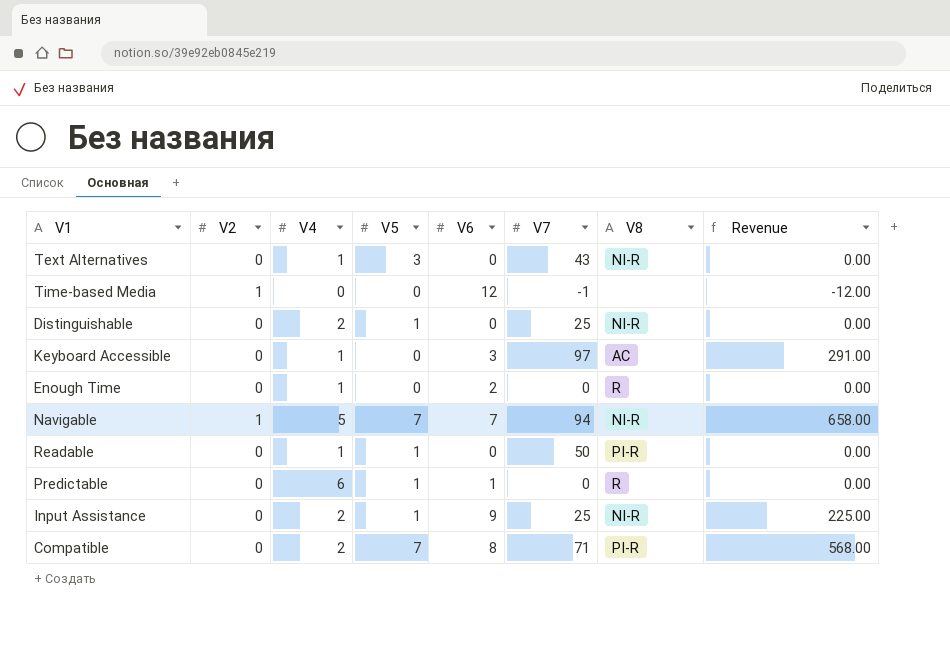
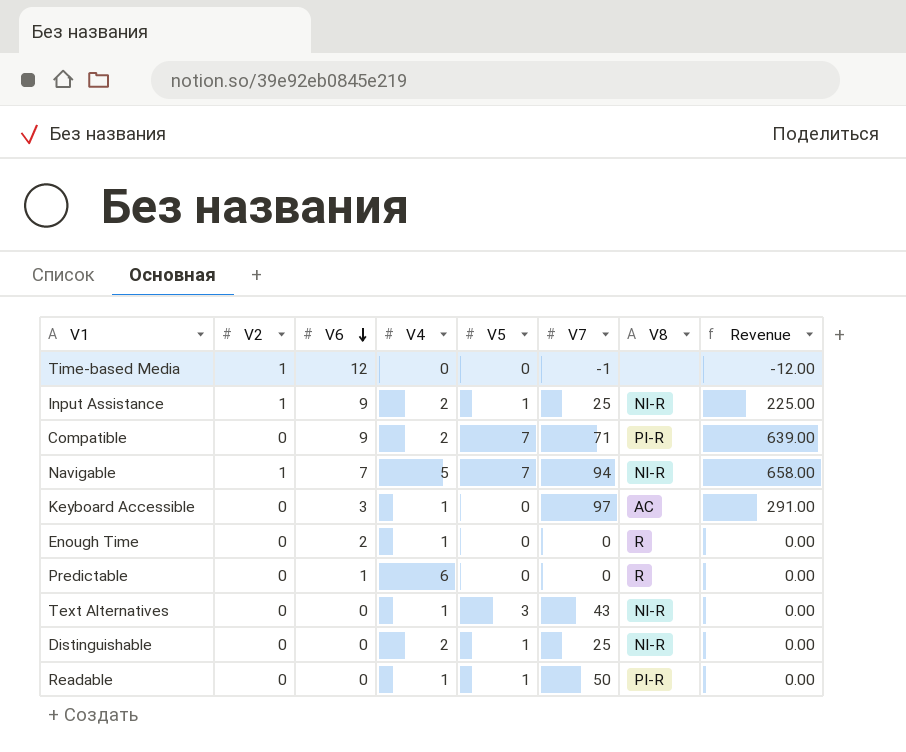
row order: none -> V6 descending
column V6 | position: 5 -> 3
Input Assistance | V2: 0 -> 1
Compatible | V6: 8 -> 9
Compatible | Revenue: 568.00 -> 639.00
Predictable | V5: 1 -> 0

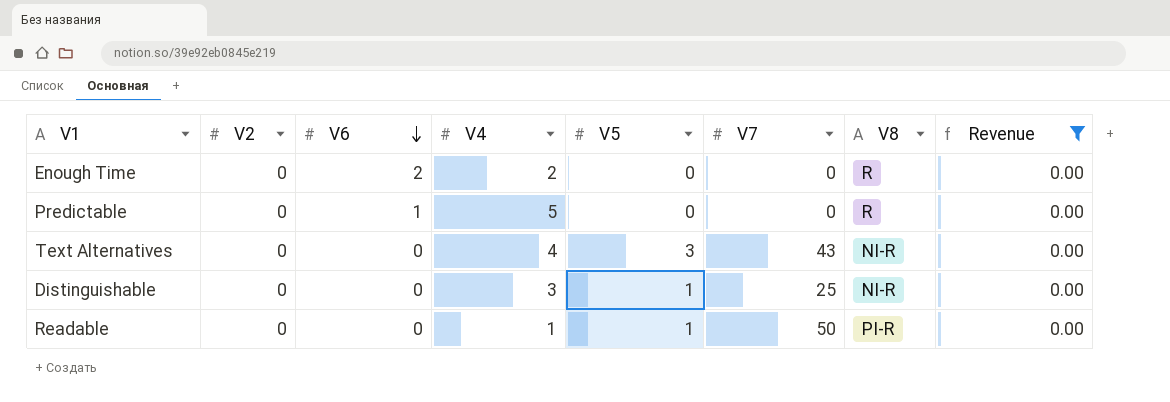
filter: none -> Revenue = 0.00
Enough Time | V4: 1 -> 2
Predictable | V4: 6 -> 5
Text Alternatives | V4: 1 -> 4
Distinguishable | V4: 2 -> 3

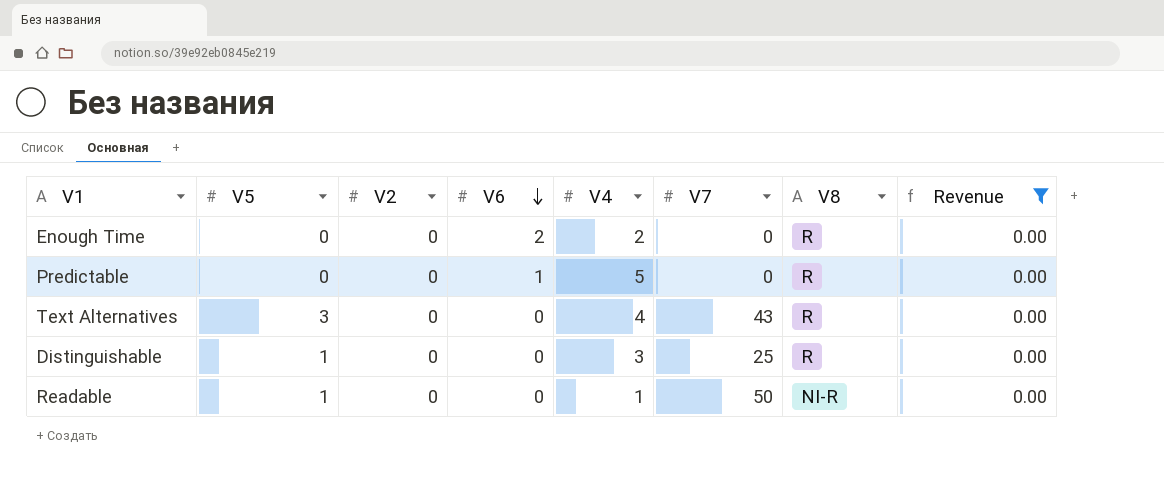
column V5 | position: 5 -> 2
Text Alternatives | V8: NI-R -> R
Distinguishable | V8: NI-R -> R
Readable | V8: PI-R -> NI-R

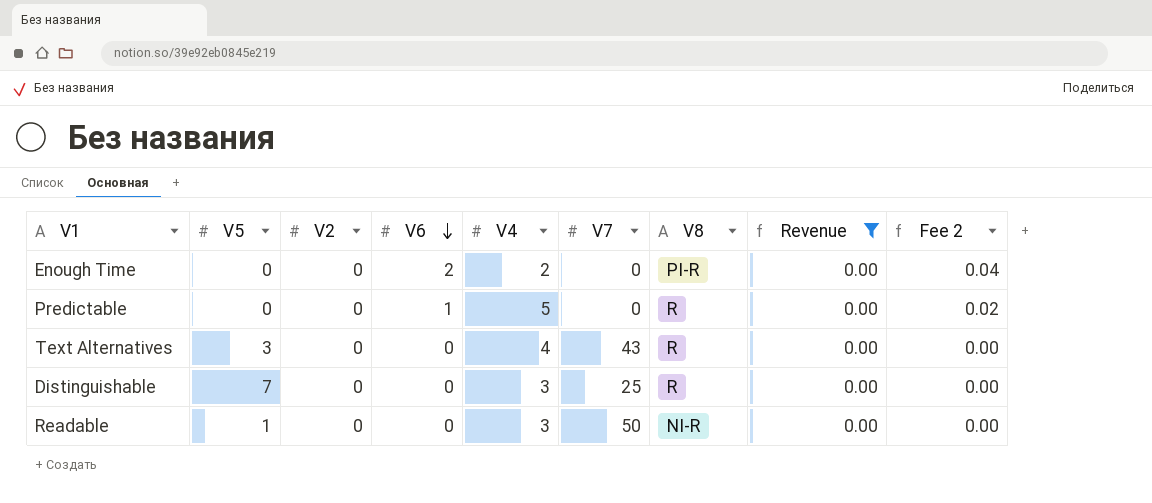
column Fee 2 | formula: none -> [V6] * 0.02
Enough Time | V8: R -> PI-R
Distinguishable | V5: 1 -> 7
Readable | V4: 1 -> 3

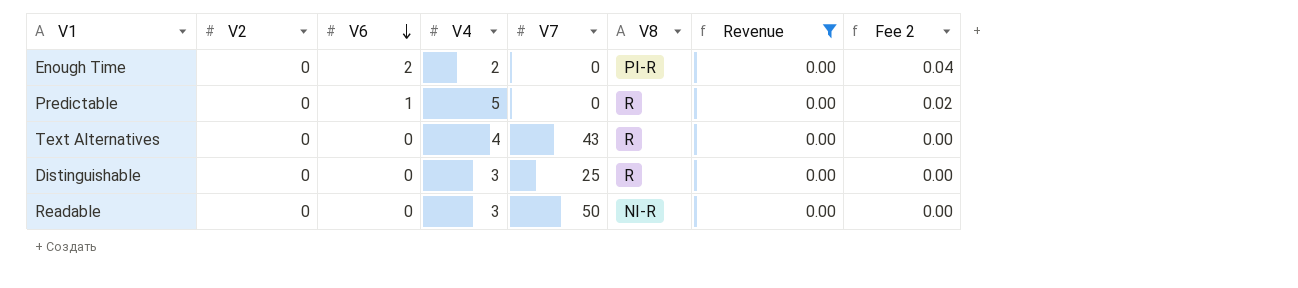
column V5 | position: 2 -> none

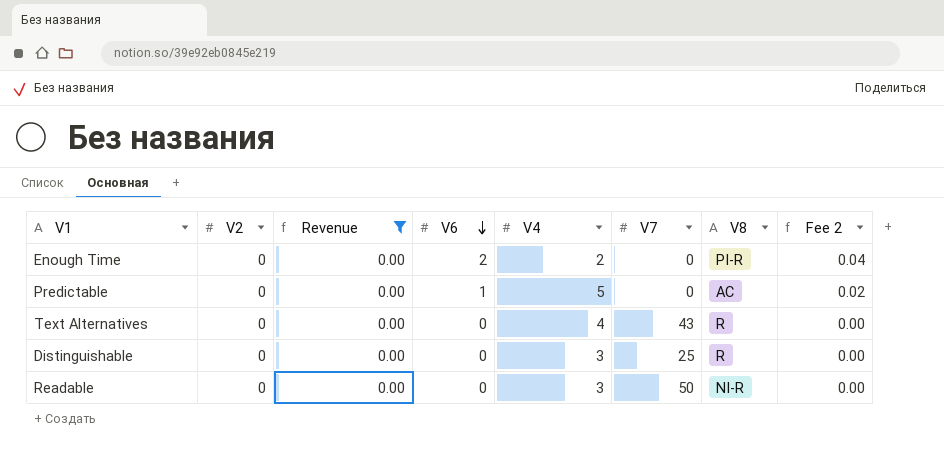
column Revenue | position: 7 -> 3
Predictable | V8: R -> AC

